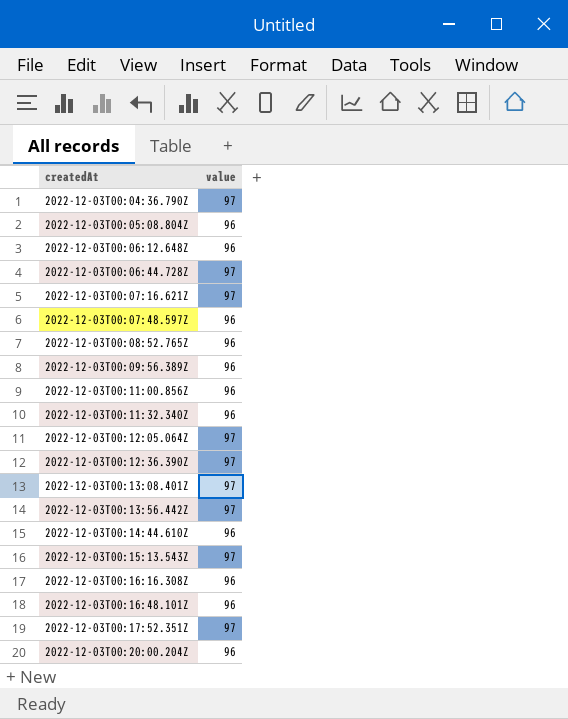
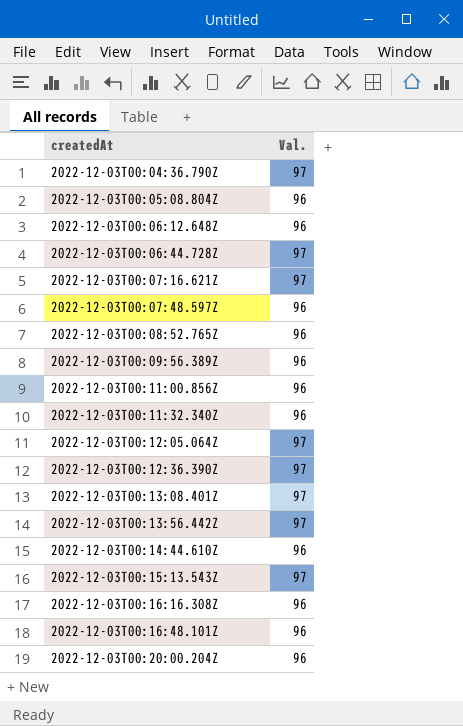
column name: value -> Val.
row 2022-12-03T00:17:52.351Z: 97 -> none

